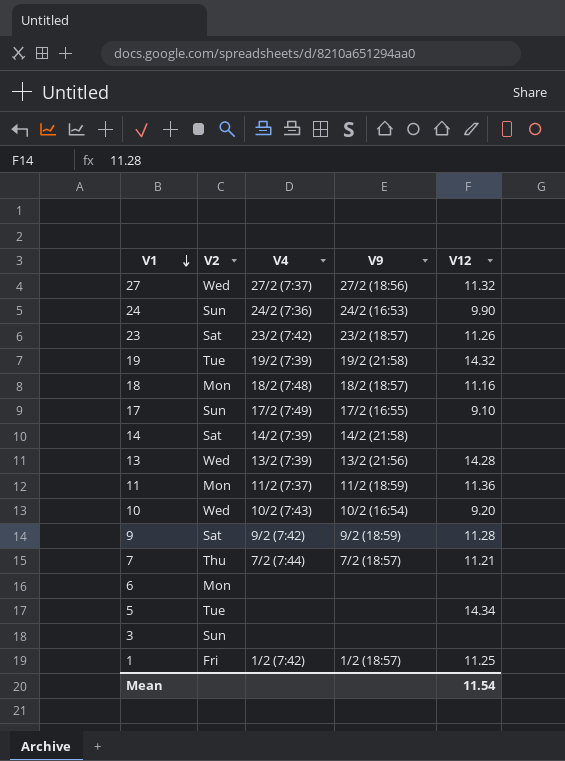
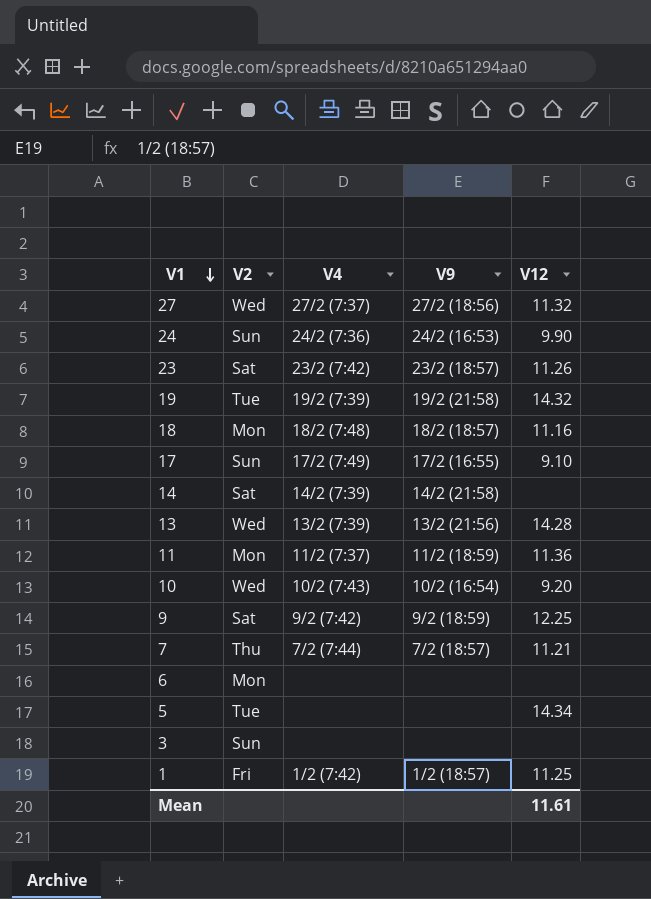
9 | V12: 11.28 -> 12.25
Mean | V12: 11.54 -> 11.61

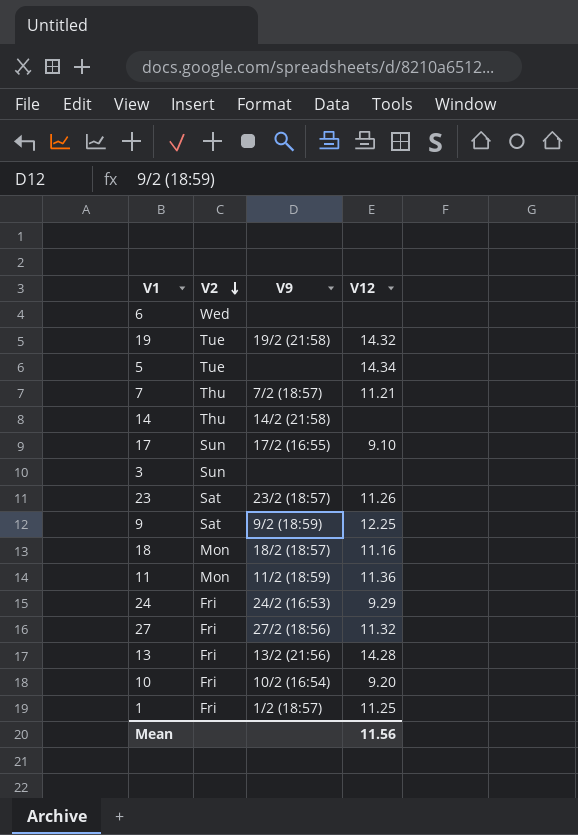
row order: V1 descending -> V2 descending
column V4 | position: 3 -> none
6 | V2: Mon -> Wed
14 | V2: Sat -> Thu
24 | V2: Sun -> Fri
24 | V12: 9.90 -> 9.29
27 | V2: Wed -> Fri
13 | V2: Wed -> Fri
10 | V2: Wed -> Fri
Mean | V12: 11.61 -> 11.56

